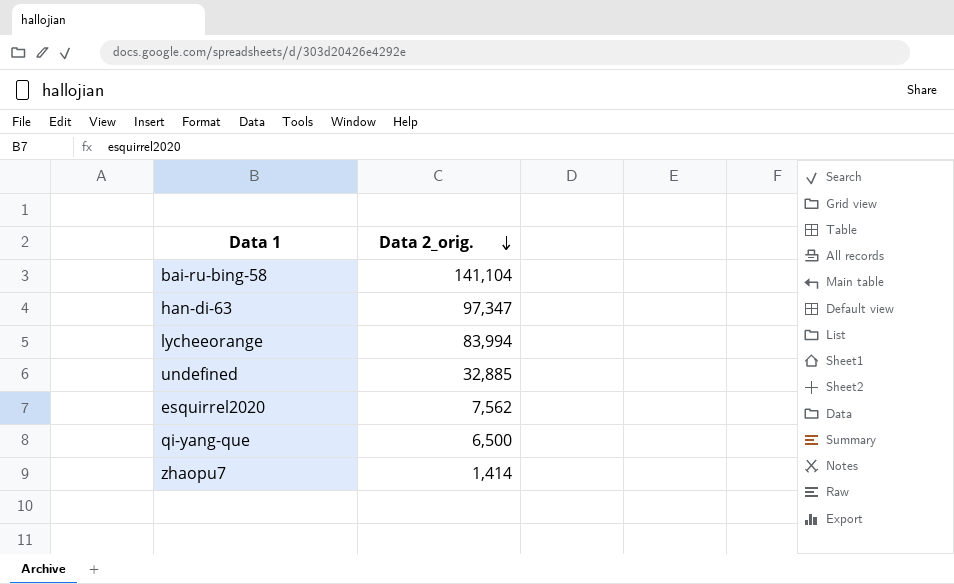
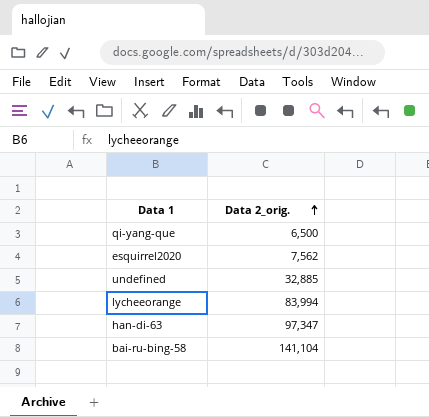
row order: Data 2_orig. descending -> Data 2_orig. ascending
row zhaopu7: 1,414 -> none

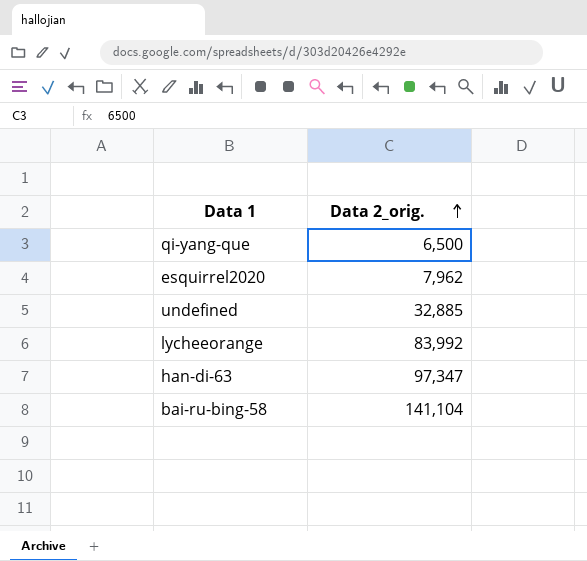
esquirrel2020 | Data 2_orig.: 7,562 -> 7,962
lycheeorange | Data 2_orig.: 83,994 -> 83,992

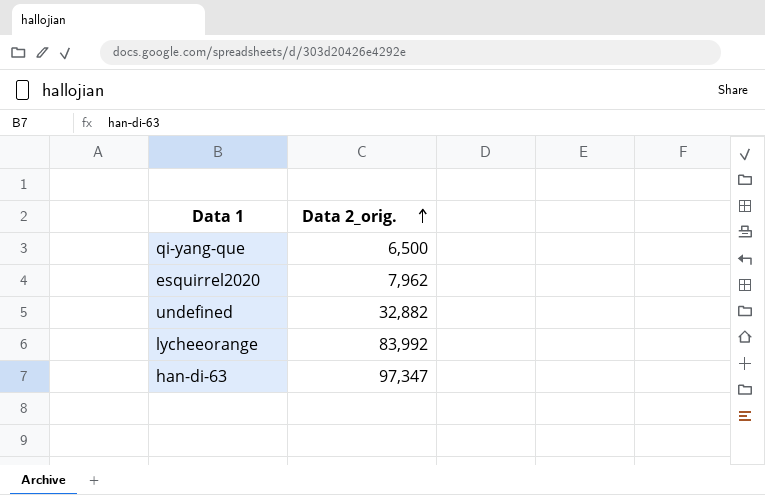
row bai-ru-bing-58: 141,104 -> none
undefined | Data 2_orig.: 32,885 -> 32,882

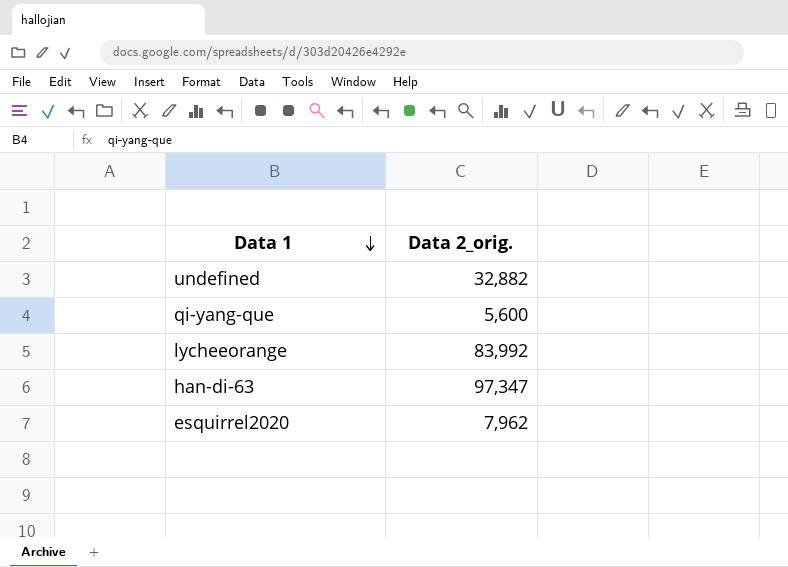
row order: Data 2_orig. ascending -> Data 1 descending
qi-yang-que | Data 2_orig.: 6,500 -> 5,600

